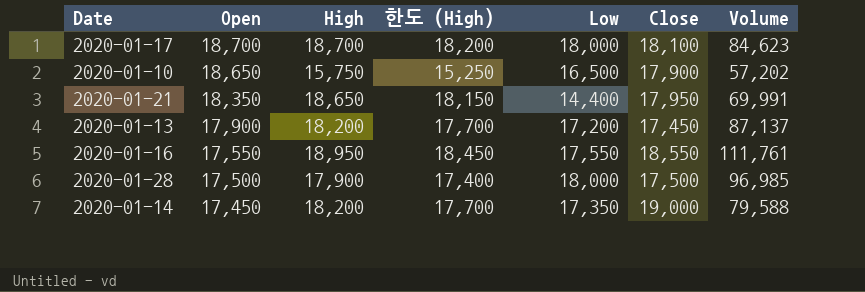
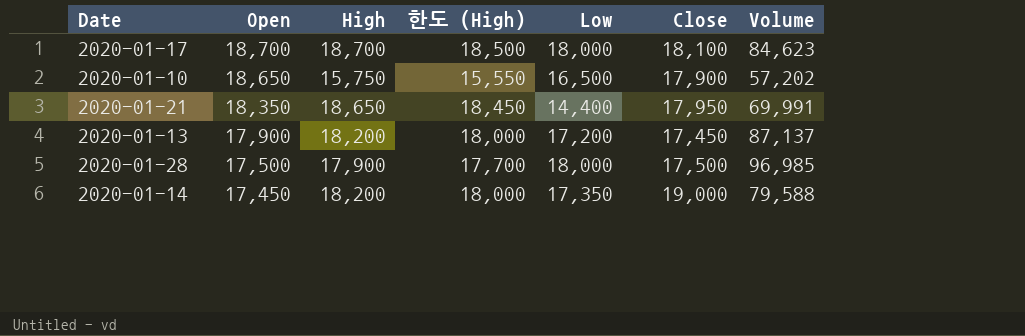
column 한도 (High) | formula: [High] - 500 -> [High] - 200
row 2020-01-16: 17,550 | 18,950 | 18,450 | 17,550 | 18,550 | 111,761 -> none

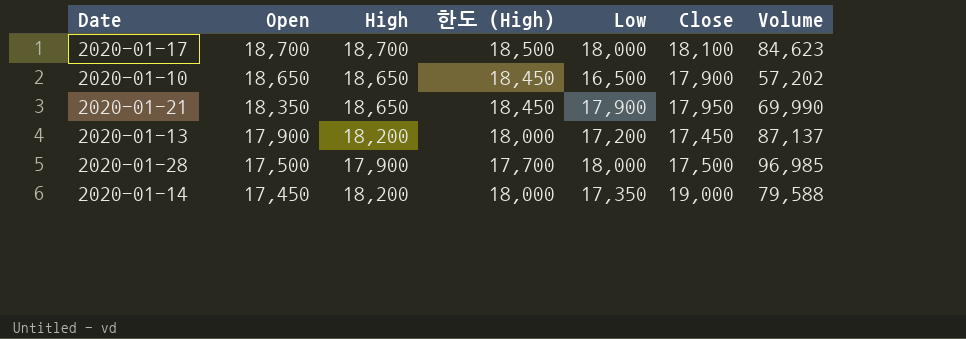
2020-01-10 | High: 15,750 -> 18,650
2020-01-10 | 한도 (High): 15,550 -> 18,450
2020-01-21 | Low: 14,400 -> 17,900
2020-01-21 | Volume: 69,991 -> 69,990

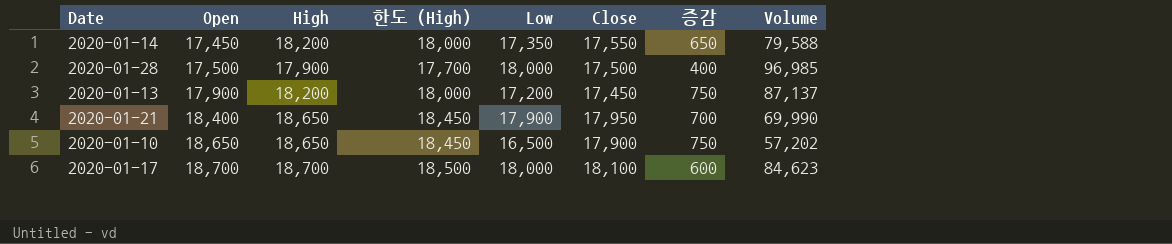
row order: Open descending -> Open ascending
column 증감 | formula: none -> [High] - [Close]
2020-01-14 | Close: 19,000 -> 17,550
2020-01-21 | Open: 18,350 -> 18,400

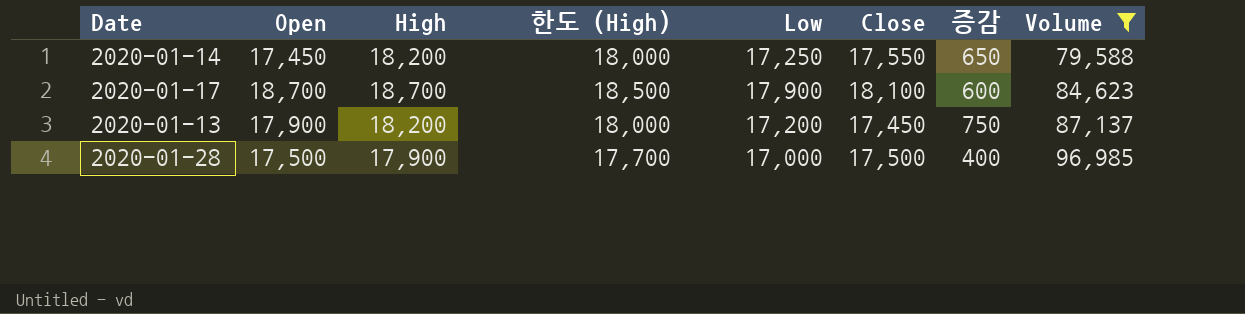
filter: none -> Volume >= 79,588
row order: Open ascending -> Volume ascending
2020-01-14 | Low: 17,350 -> 17,250
2020-01-17 | Low: 18,000 -> 17,900
2020-01-28 | Low: 18,000 -> 17,000

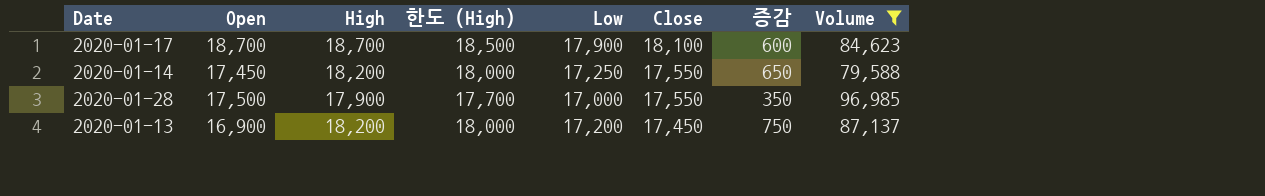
row order: Volume ascending -> Close descending
2020-01-28 | Close: 17,500 -> 17,550
2020-01-28 | 증감: 400 -> 350
2020-01-13 | Open: 17,900 -> 16,900

